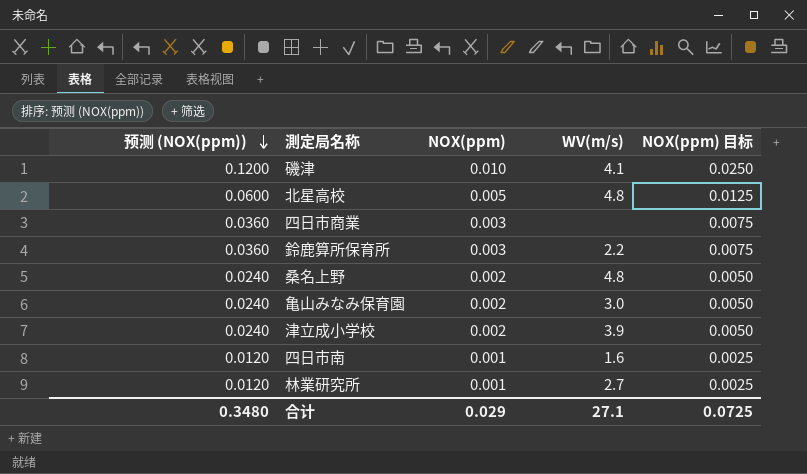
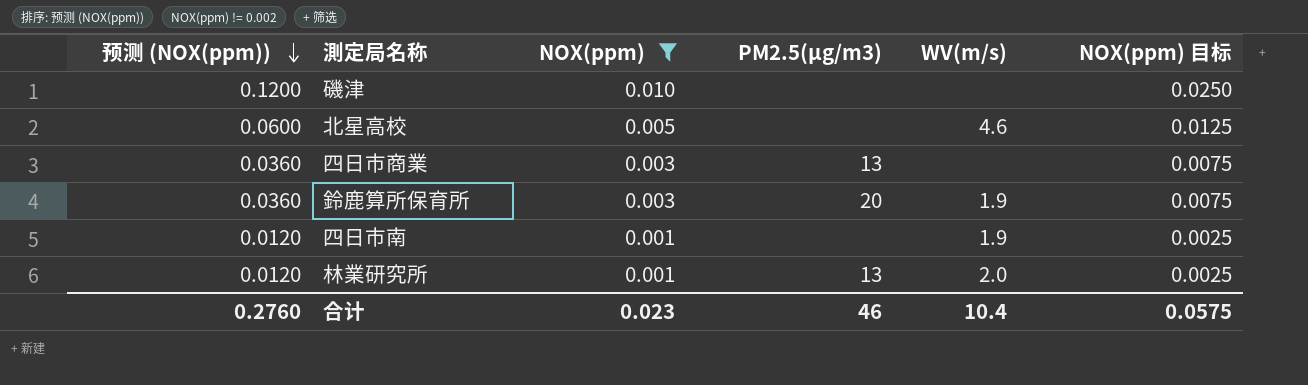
filter: none -> NOX(ppm) != 0.002
column PM2.5(μg/m3) | position: none -> 4
磯津 | WV(m/s): 4.1 -> none
北星高校 | WV(m/s): 4.8 -> 4.6
鈴鹿算所保育所 | WV(m/s): 2.2 -> 1.9
四日市南 | WV(m/s): 1.6 -> 1.9
林業研究所 | WV(m/s): 2.7 -> 2.0
合计 | 预测 (NOX(ppm)): 0.3480 -> 0.2760
合计 | NOX(ppm): 0.029 -> 0.023
合计 | WV(m/s): 27.1 -> 10.4
合计 | NOX(ppm) 目标: 0.0725 -> 0.0575

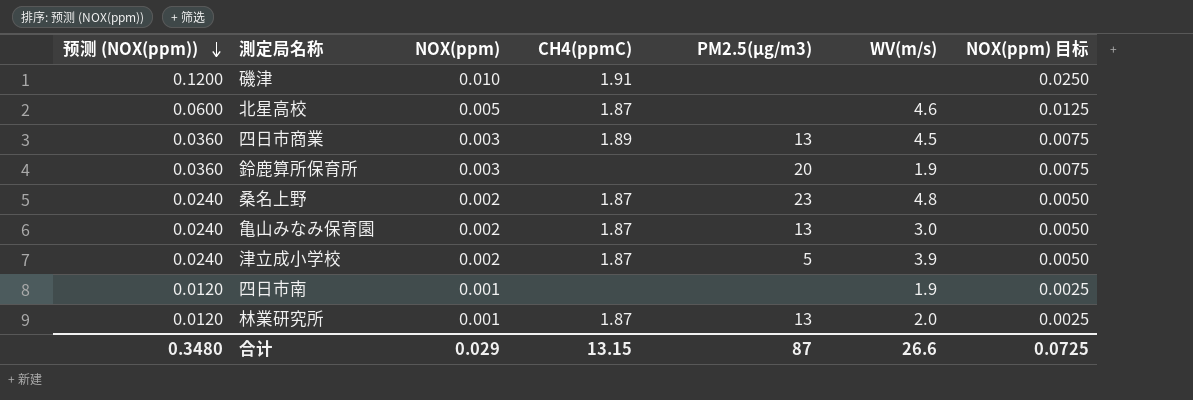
filter: NOX(ppm) != 0.002 -> none
column CH4(ppmC) | position: none -> 4
四日市商業 | WV(m/s): none -> 4.5
合计 | 预测 (NOX(ppm)): 0.2760 -> 0.3480
合计 | NOX(ppm): 0.023 -> 0.029
合计 | PM2.5(μg/m3): 46 -> 87
合计 | WV(m/s): 10.4 -> 26.6
合计 | NOX(ppm) 目标: 0.0575 -> 0.0725

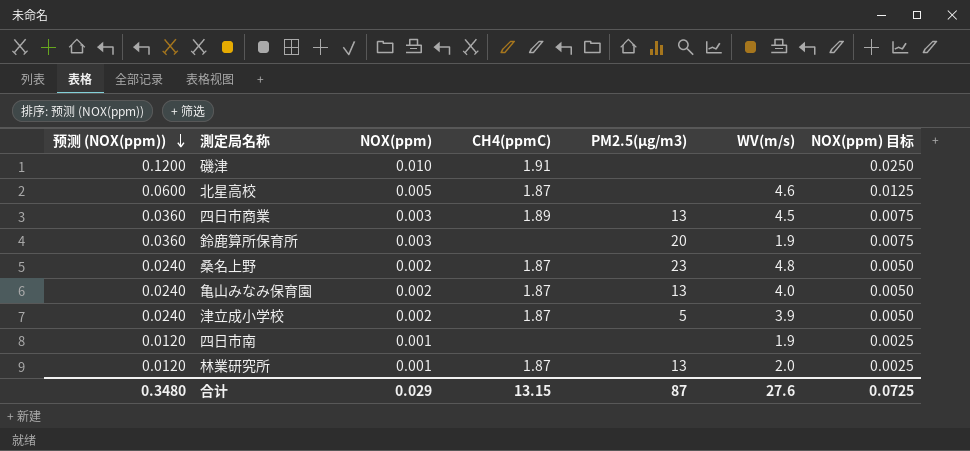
亀山みなみ保育園 | WV(m/s): 3.0 -> 4.0
合计 | WV(m/s): 26.6 -> 27.6

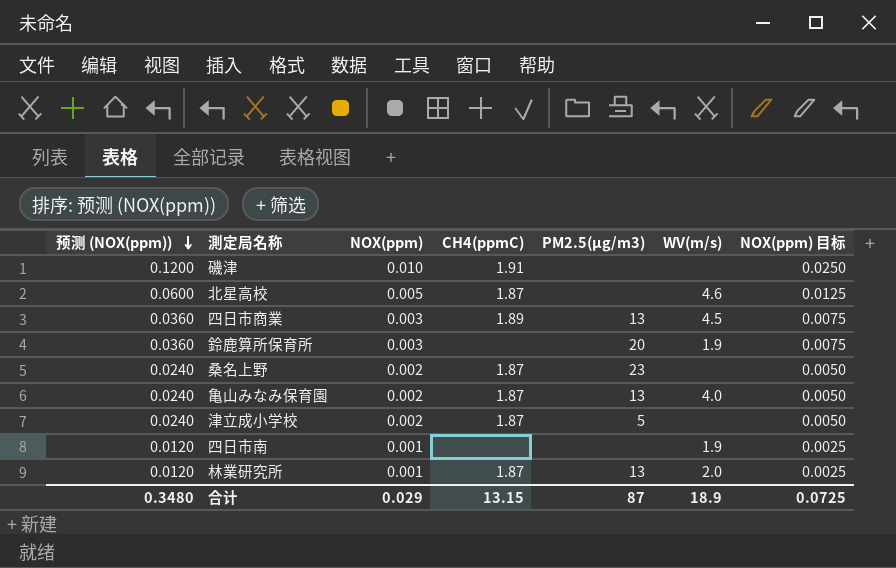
桑名上野 | WV(m/s): 4.8 -> none
津立成小学校 | WV(m/s): 3.9 -> none
合计 | WV(m/s): 27.6 -> 18.9

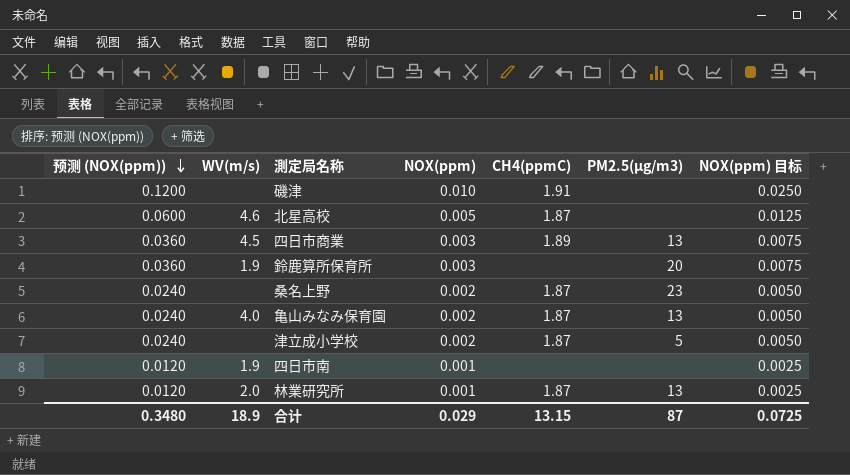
column WV(m/s) | position: 6 -> 2

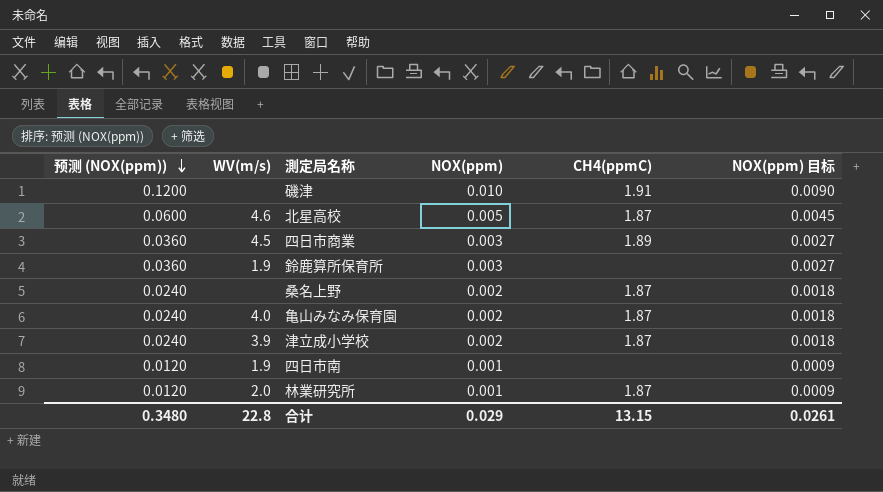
column PM2.5(μg/m3) | position: 6 -> none
column NOX(ppm) 目标 | formula: [NOX(ppm)] * 2.5 -> [NOX(ppm)] * 0.9
津立成小学校 | WV(m/s): none -> 3.9
合计 | WV(m/s): 18.9 -> 22.8
合计 | NOX(ppm) 目标: 0.0725 -> 0.0261

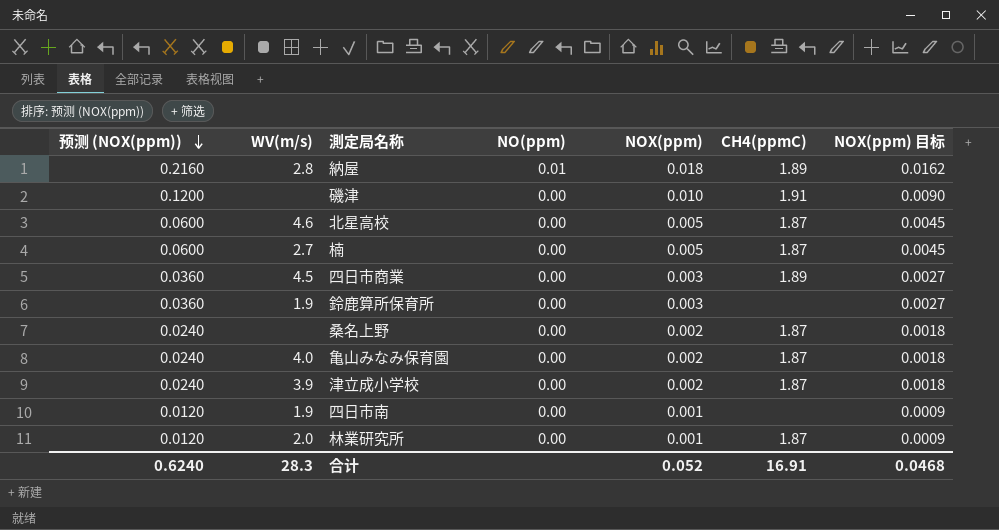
column NO(ppm) | position: none -> 4
row 納屋: none -> 0.2160 | 2.8 | 0.01 | 0.018 | 1.89 | 0.0162
row 楠: none -> 0.0600 | 2.7 | 0.00 | 0.005 | 1.87 | 0.0045
合计 | 预测 (NOX(ppm)): 0.3480 -> 0.6240
合计 | WV(m/s): 22.8 -> 28.3
合计 | NOX(ppm): 0.029 -> 0.052
合计 | CH4(ppmC): 13.15 -> 16.91
合计 | NOX(ppm) 目标: 0.0261 -> 0.0468

